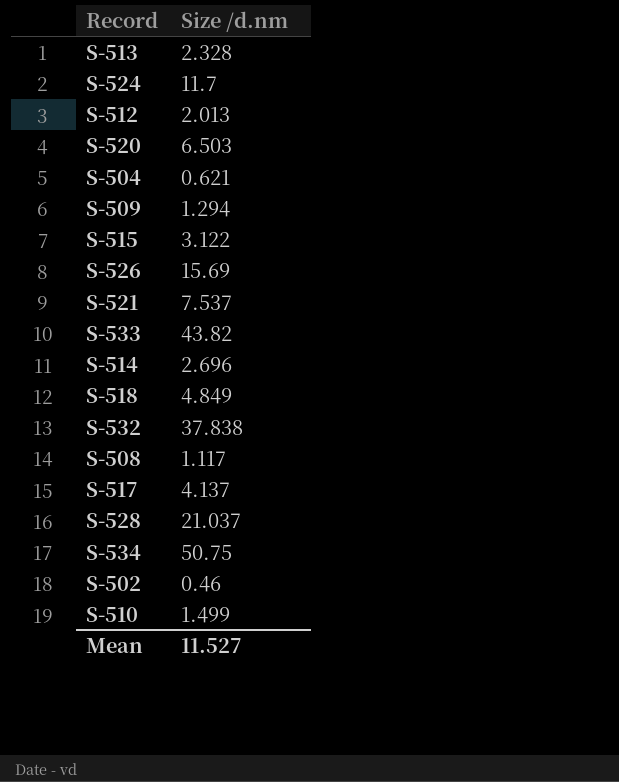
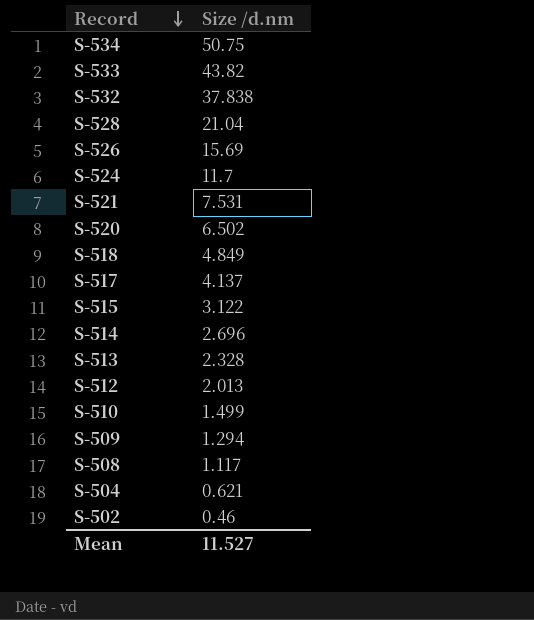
row order: none -> Record descending
S-528 | Size /d.nm: 21.037 -> 21.04
S-521 | Size /d.nm: 7.537 -> 7.531
S-520 | Size /d.nm: 6.503 -> 6.502

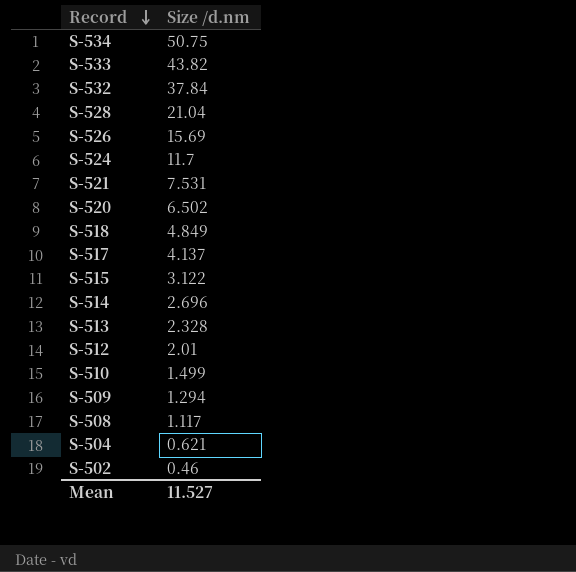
S-532 | Size /d.nm: 37.838 -> 37.84
S-512 | Size /d.nm: 2.013 -> 2.01

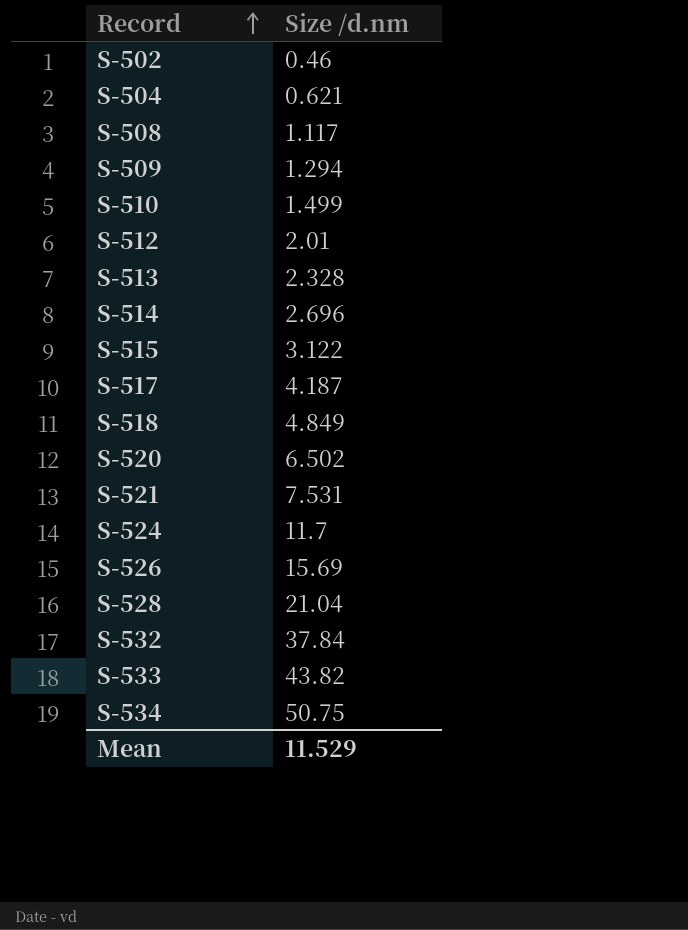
row order: Record descending -> Record ascending
S-517 | Size /d.nm: 4.137 -> 4.187
Mean | Size /d.nm: 11.527 -> 11.529

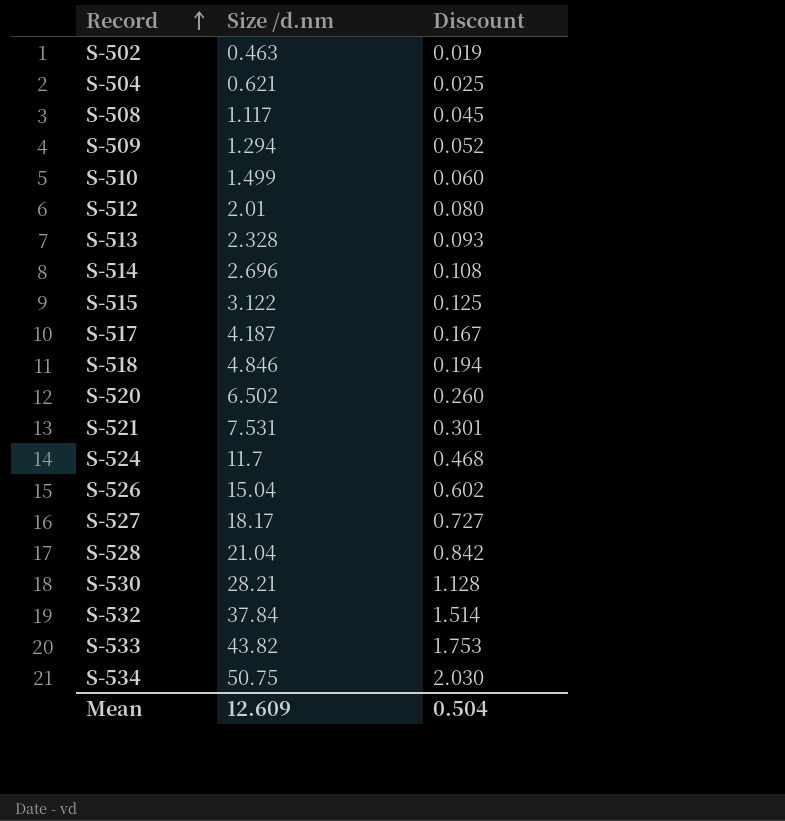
column Discount | formula: none -> [Size /d.nm] * 0.04
S-502 | Size /d.nm: 0.46 -> 0.463
S-518 | Size /d.nm: 4.849 -> 4.846
S-526 | Size /d.nm: 15.69 -> 15.04
row S-527: none -> 18.17 | 0.727
row S-530: none -> 28.21 | 1.128
Mean | Size /d.nm: 11.529 -> 12.609

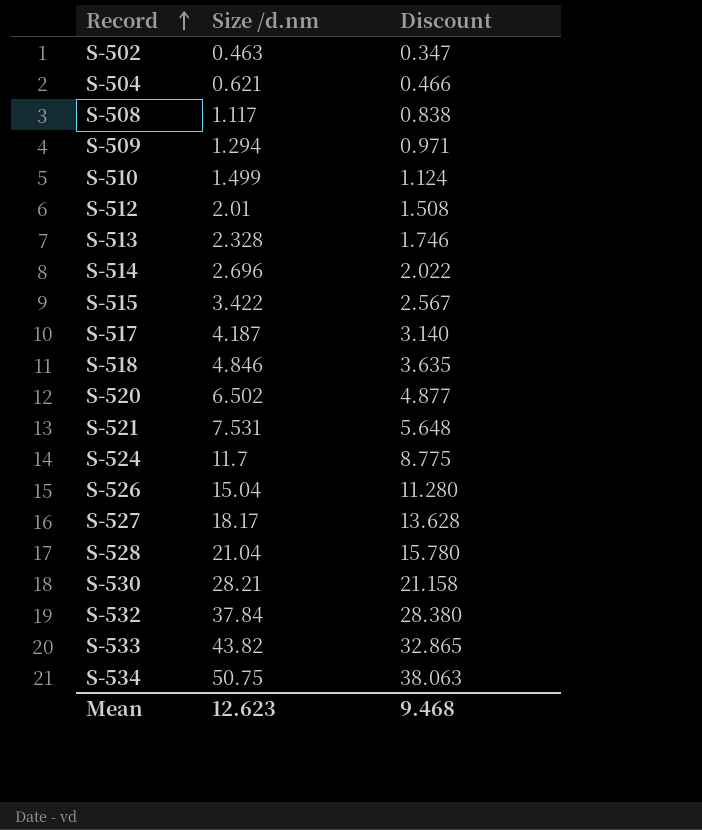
column Discount | formula: [Size /d.nm] * 0.04 -> [Size /d.nm] * 0.75
S-515 | Size /d.nm: 3.122 -> 3.422
Mean | Size /d.nm: 12.609 -> 12.623
Mean | Discount: 0.504 -> 9.468

